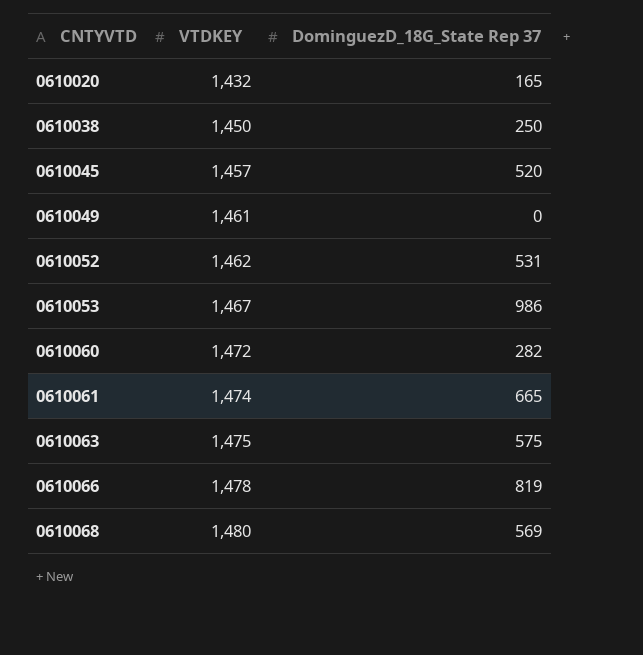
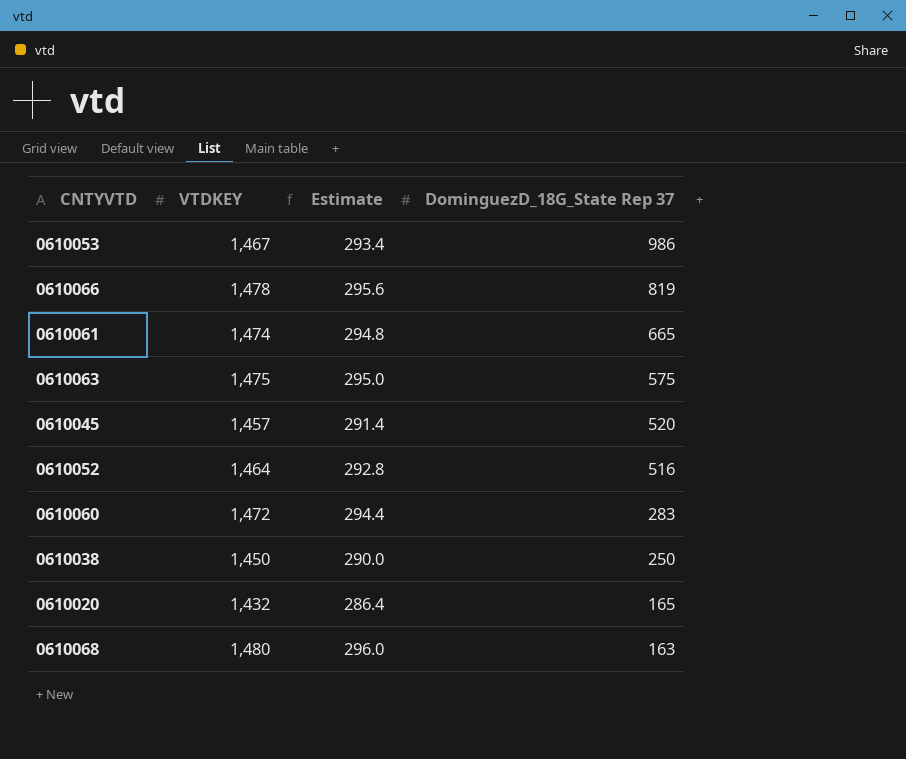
row order: CNTYVTD ascending -> DominguezD_18G_State Rep 37 descending
column Estimate | formula: none -> [VTDKEY] * 0.2
row 0610049: 1,461 | 0 -> none
0610052 | VTDKEY: 1,462 -> 1,464
0610052 | DominguezD_18G_State Rep 37: 531 -> 516
0610060 | DominguezD_18G_State Rep 37: 282 -> 283
0610068 | DominguezD_18G_State Rep 37: 569 -> 163

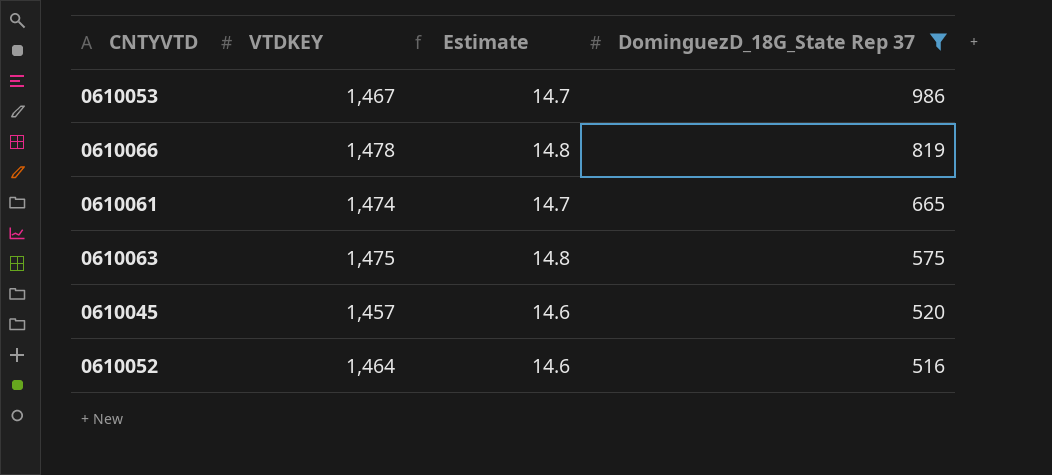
filter: none -> DominguezD_18G_State Rep 37 >= 516
column Estimate | formula: [VTDKEY] * 0.2 -> [VTDKEY] * 0.01

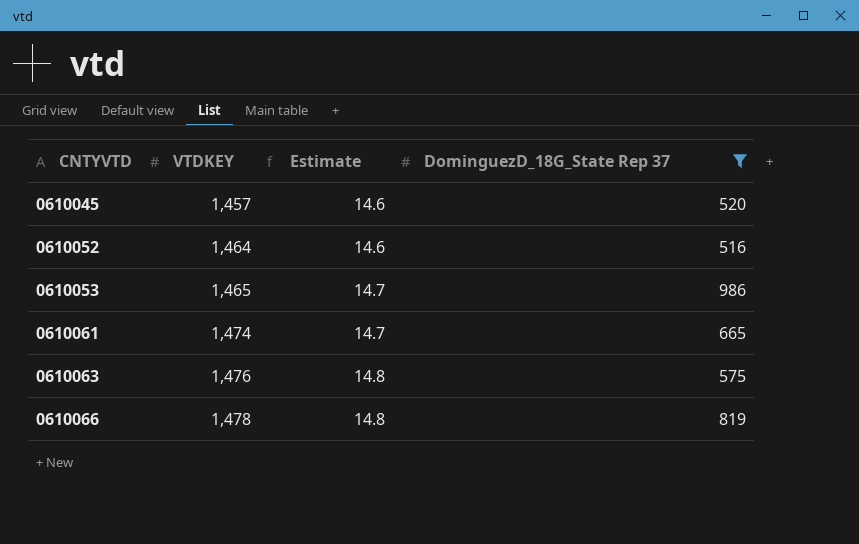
row order: DominguezD_18G_State Rep 37 descending -> CNTYVTD ascending
0610053 | VTDKEY: 1,467 -> 1,465
0610063 | VTDKEY: 1,475 -> 1,476

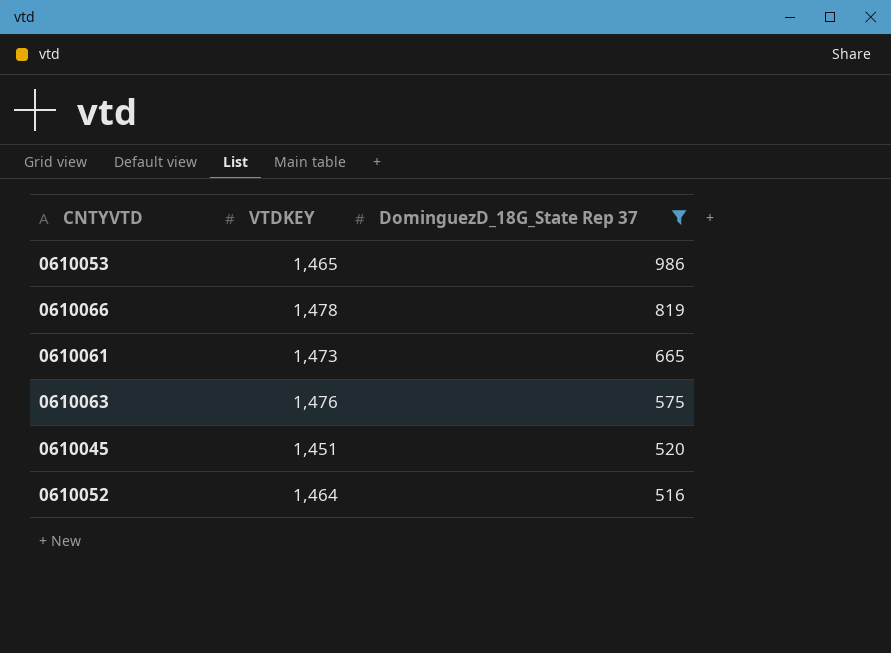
row order: CNTYVTD ascending -> DominguezD_18G_State Rep 37 descending
column Estimate | formula: [VTDKEY] * 0.01 -> none
0610061 | VTDKEY: 1,474 -> 1,473
0610045 | VTDKEY: 1,457 -> 1,451

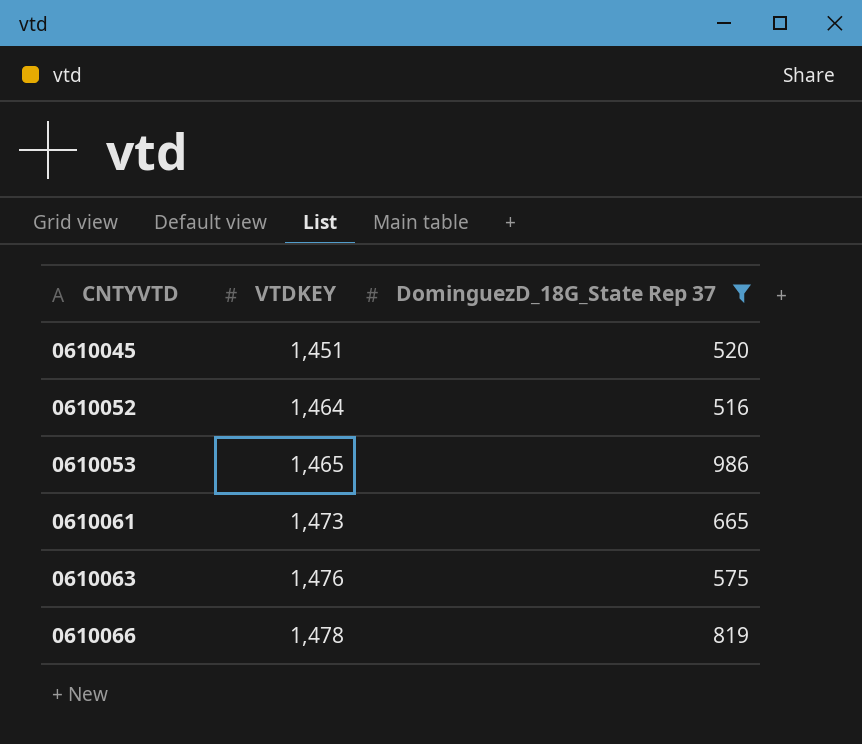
row order: DominguezD_18G_State Rep 37 descending -> CNTYVTD ascending

